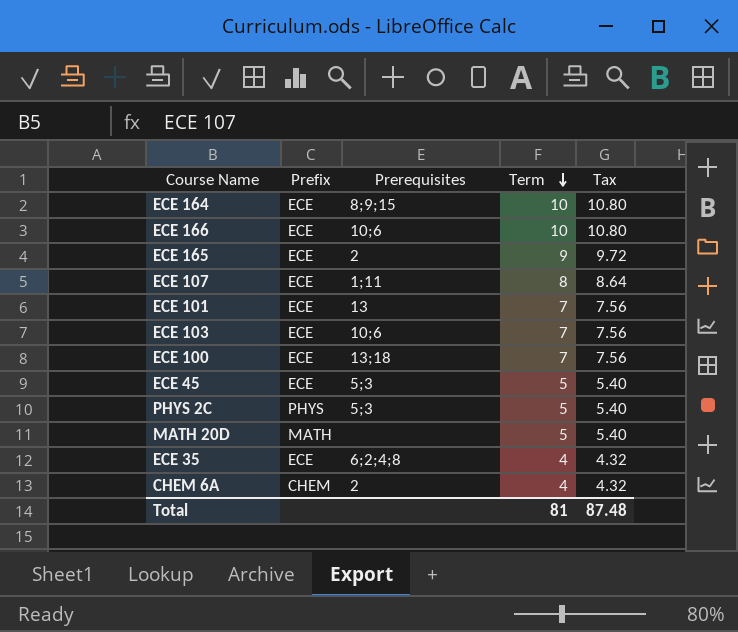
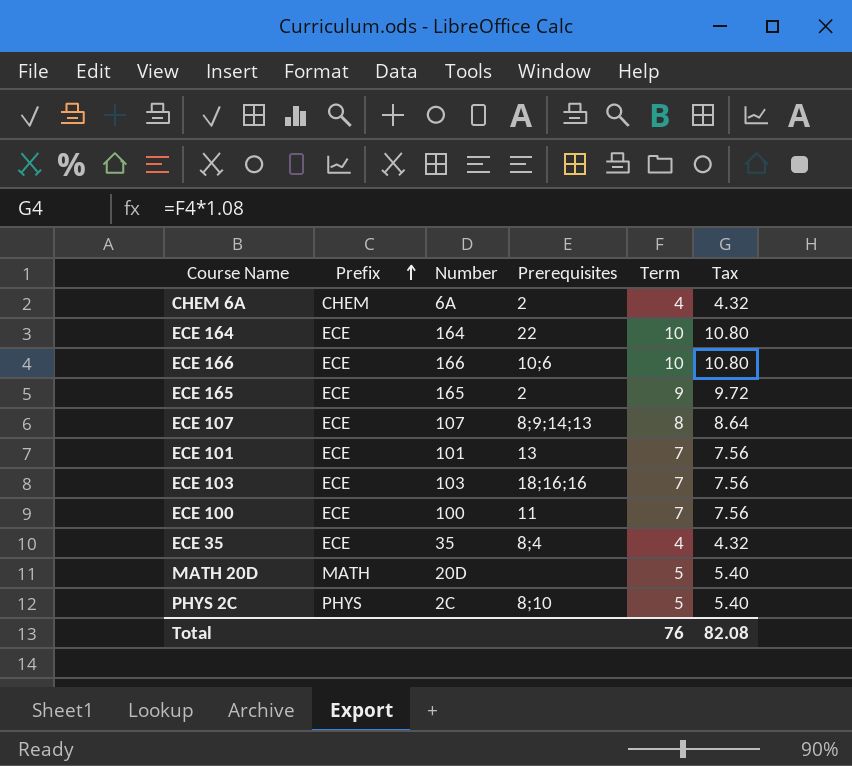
row order: Term descending -> Prefix ascending
column Number | position: none -> 3
row ECE 45: ECE | 5;3 | 5 | 5.40 -> none
ECE 164 | Prerequisites: 8;9;15 -> 22
ECE 107 | Prerequisites: 1;11 -> 8;9;14;13
ECE 103 | Prerequisites: 10;6 -> 18;16;16
ECE 100 | Prerequisites: 13;18 -> 11
ECE 35 | Prerequisites: 6;2;4;8 -> 8;4
PHYS 2C | Prerequisites: 5;3 -> 8;10
Total | Term: 81 -> 76
Total | Tax: 87.48 -> 82.08

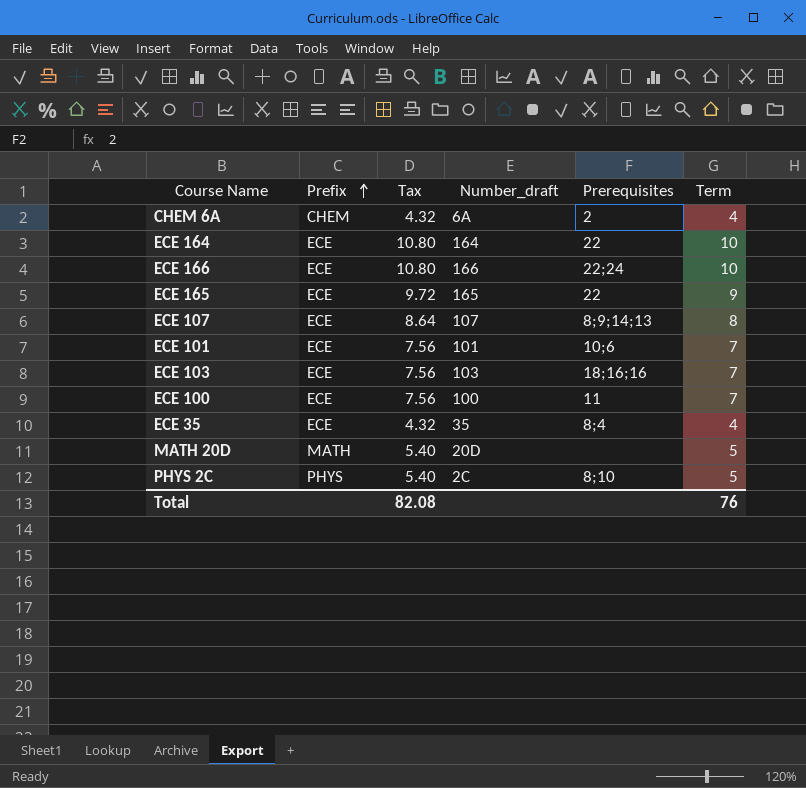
column Tax | position: 6 -> 3
column name: Number -> Number_draft
ECE 166 | Prerequisites: 10;6 -> 22;24
ECE 165 | Prerequisites: 2 -> 22
ECE 101 | Prerequisites: 13 -> 10;6

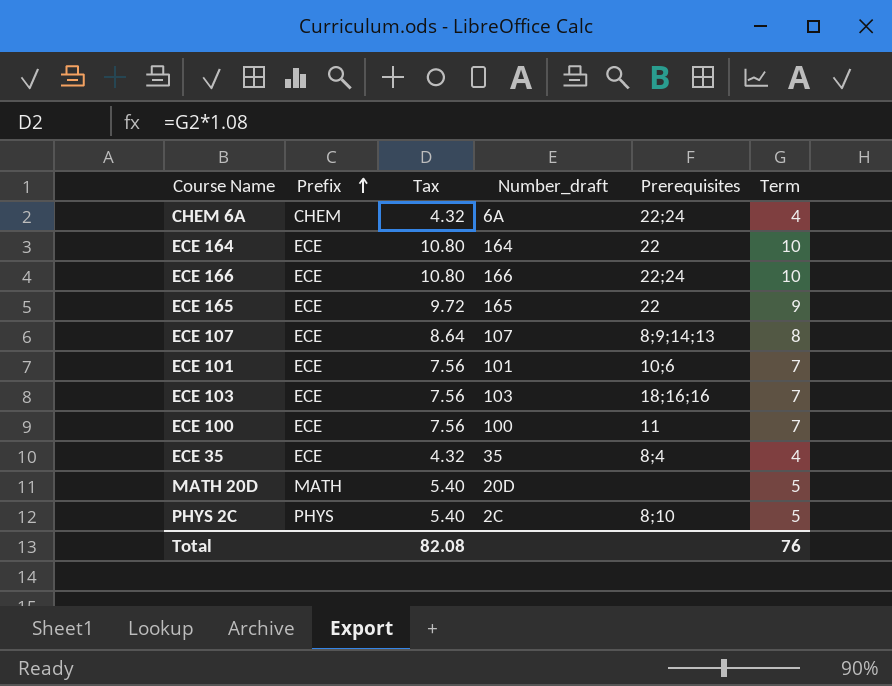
CHEM 6A | Prerequisites: 2 -> 22;24

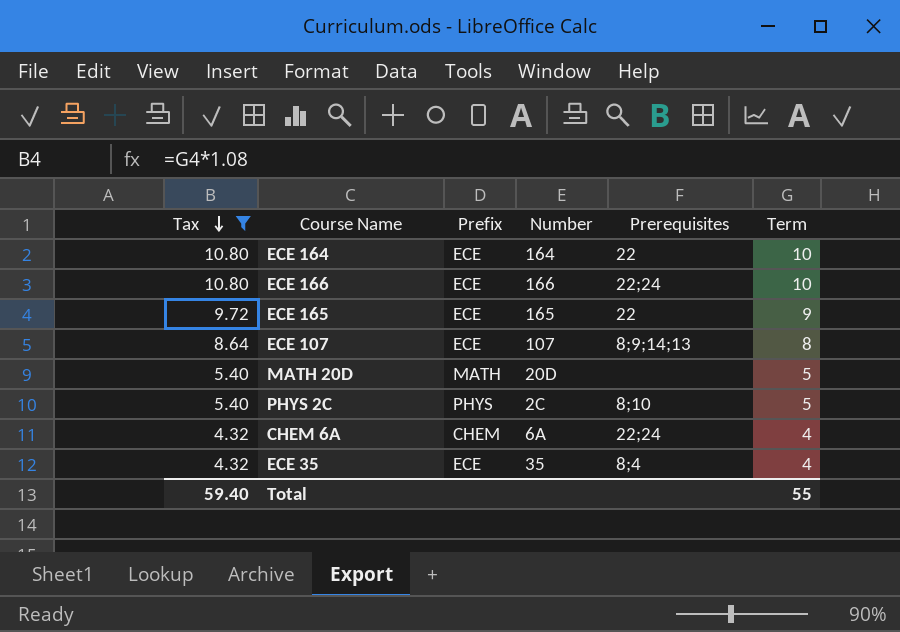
filter: none -> Tax != 7.56
row order: Prefix ascending -> Tax descending
column Tax | position: 3 -> 1
column name: Number_draft -> Number
Total | Tax: 82.08 -> 59.40
Total | Term: 76 -> 55

